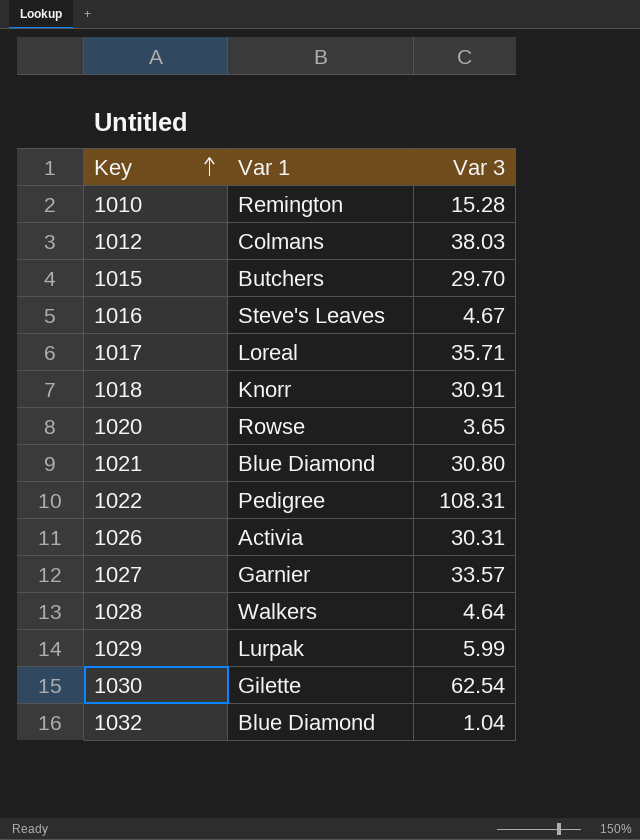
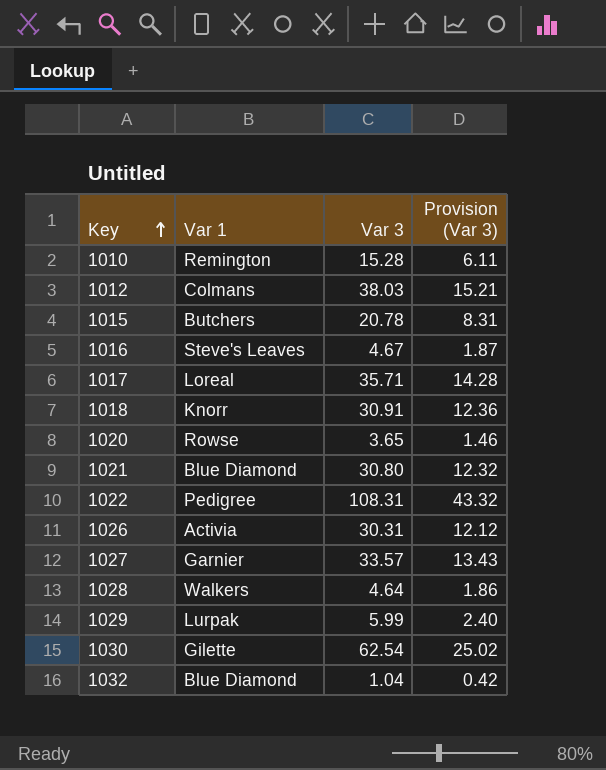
column Provision (Var 3) | formula: none -> [Var 3] * 0.4
1015 | Var 3: 29.70 -> 20.78

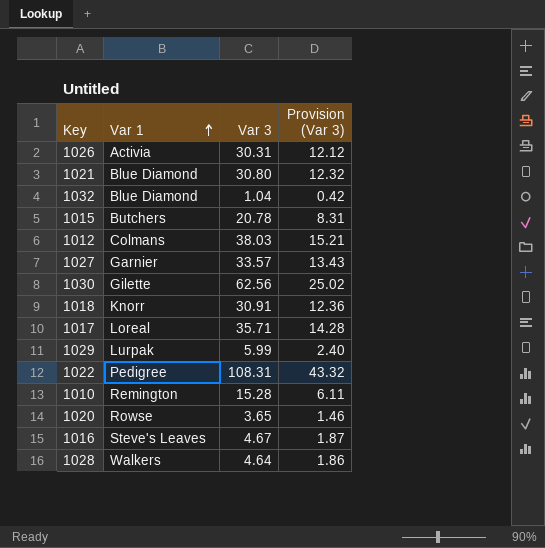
row order: Key ascending -> Var 1 ascending
1030 | Var 3: 62.54 -> 62.56

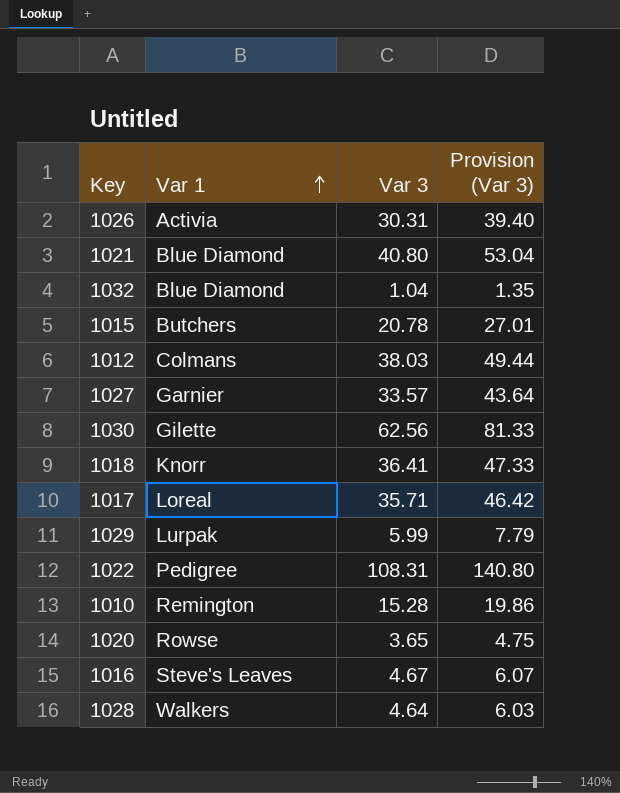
column Provision (Var 3) | formula: [Var 3] * 0.4 -> [Var 3] * 1.3
1021 | Var 3: 30.80 -> 40.80
1018 | Var 3: 30.91 -> 36.41

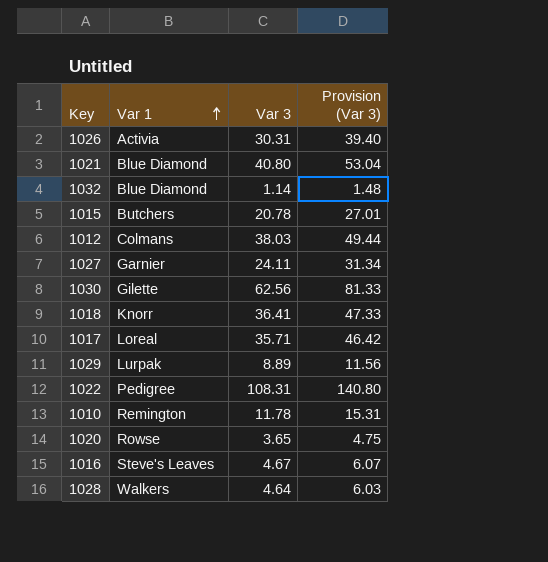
1032 | Var 3: 1.04 -> 1.14
1032 | Provision (Var 3): 1.35 -> 1.48
1027 | Var 3: 33.57 -> 24.11
1027 | Provision (Var 3): 43.64 -> 31.34
1029 | Var 3: 5.99 -> 8.89
1029 | Provision (Var 3): 7.79 -> 11.56
1010 | Var 3: 15.28 -> 11.78
1010 | Provision (Var 3): 19.86 -> 15.31

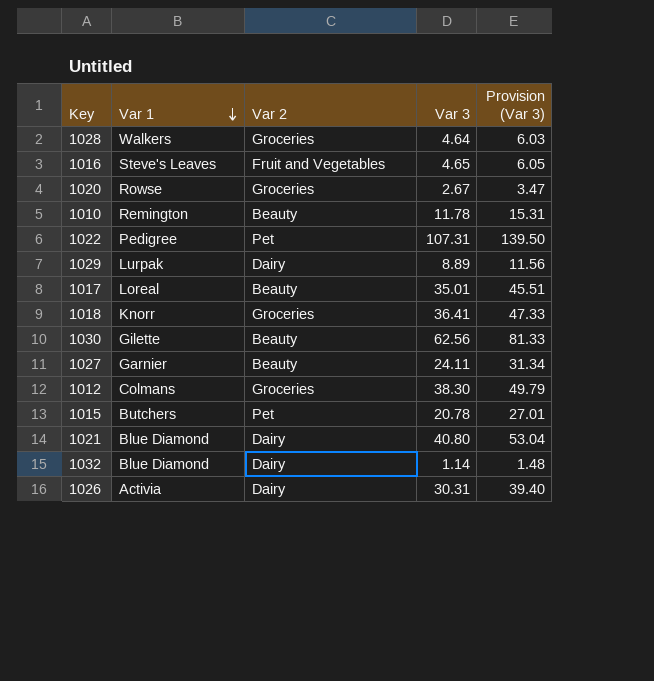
row order: Var 1 ascending -> Var 1 descending
column Var 2 | position: none -> 3
1016 | Var 3: 4.67 -> 4.65
1016 | Provision (Var 3): 6.07 -> 6.05
1020 | Var 3: 3.65 -> 2.67
1020 | Provision (Var 3): 4.75 -> 3.47
1022 | Var 3: 108.31 -> 107.31
1022 | Provision (Var 3): 140.80 -> 139.50
1017 | Var 3: 35.71 -> 35.01
1017 | Provision (Var 3): 46.42 -> 45.51
1012 | Var 3: 38.03 -> 38.30
1012 | Provision (Var 3): 49.44 -> 49.79

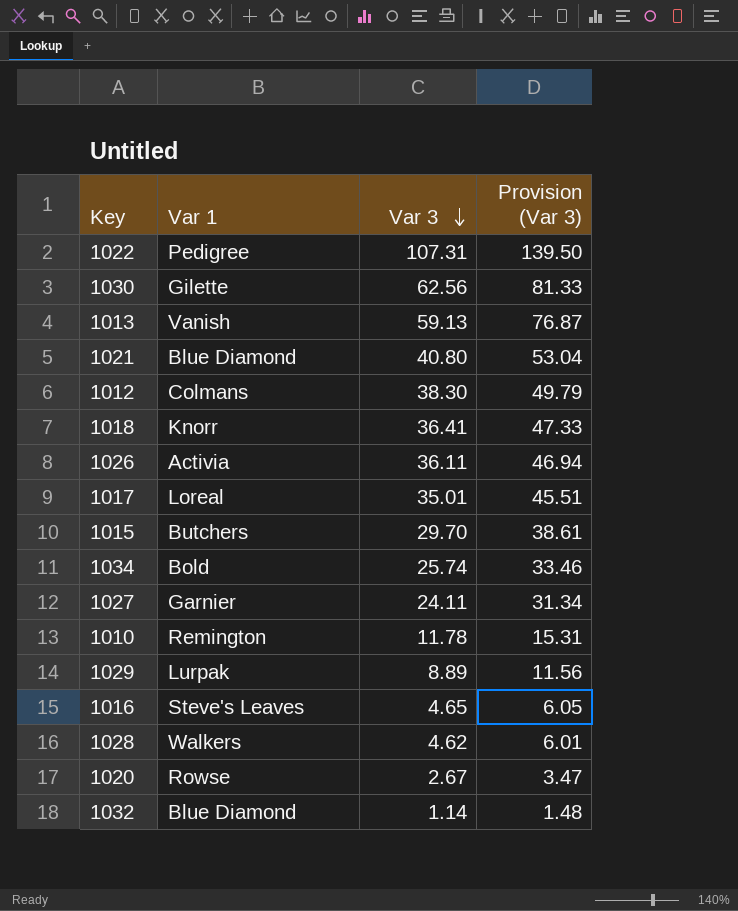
row order: Var 1 descending -> Var 3 descending
column Var 2 | position: 3 -> none
row 1013: none -> Vanish | 59.13 | 76.87
1026 | Var 3: 30.31 -> 36.11
1026 | Provision (Var 3): 39.40 -> 46.94
1015 | Var 3: 20.78 -> 29.70
1015 | Provision (Var 3): 27.01 -> 38.61
row 1034: none -> Bold | 25.74 | 33.46
1028 | Var 3: 4.64 -> 4.62
1028 | Provision (Var 3): 6.03 -> 6.01

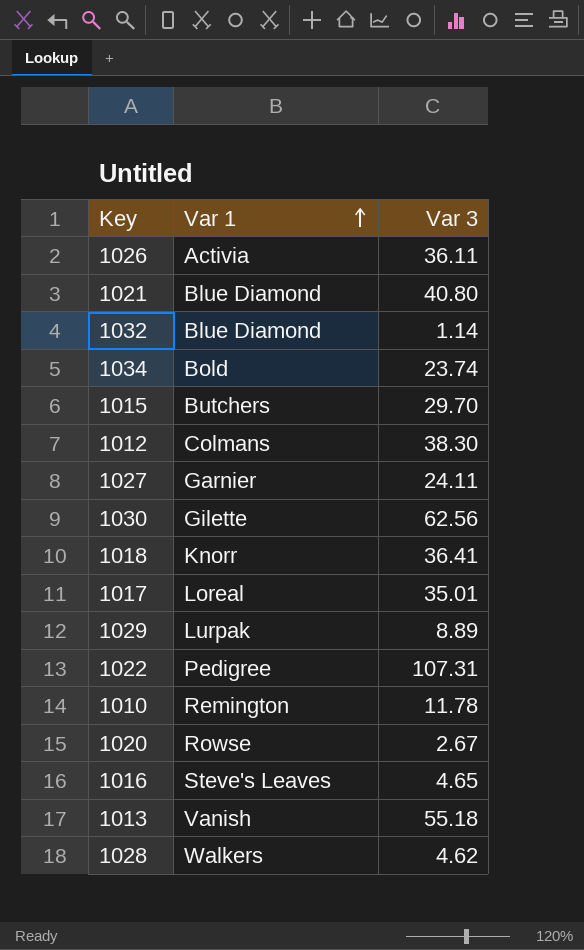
row order: Var 3 descending -> Var 1 ascending
column Provision (Var 3) | formula: [Var 3] * 1.3 -> none
1034 | Var 3: 25.74 -> 23.74
1013 | Var 3: 59.13 -> 55.18

